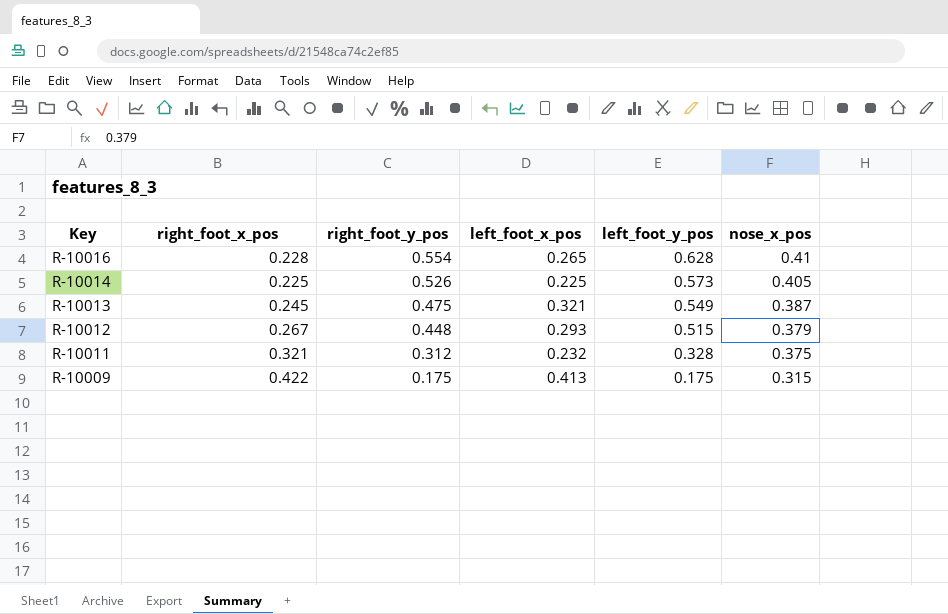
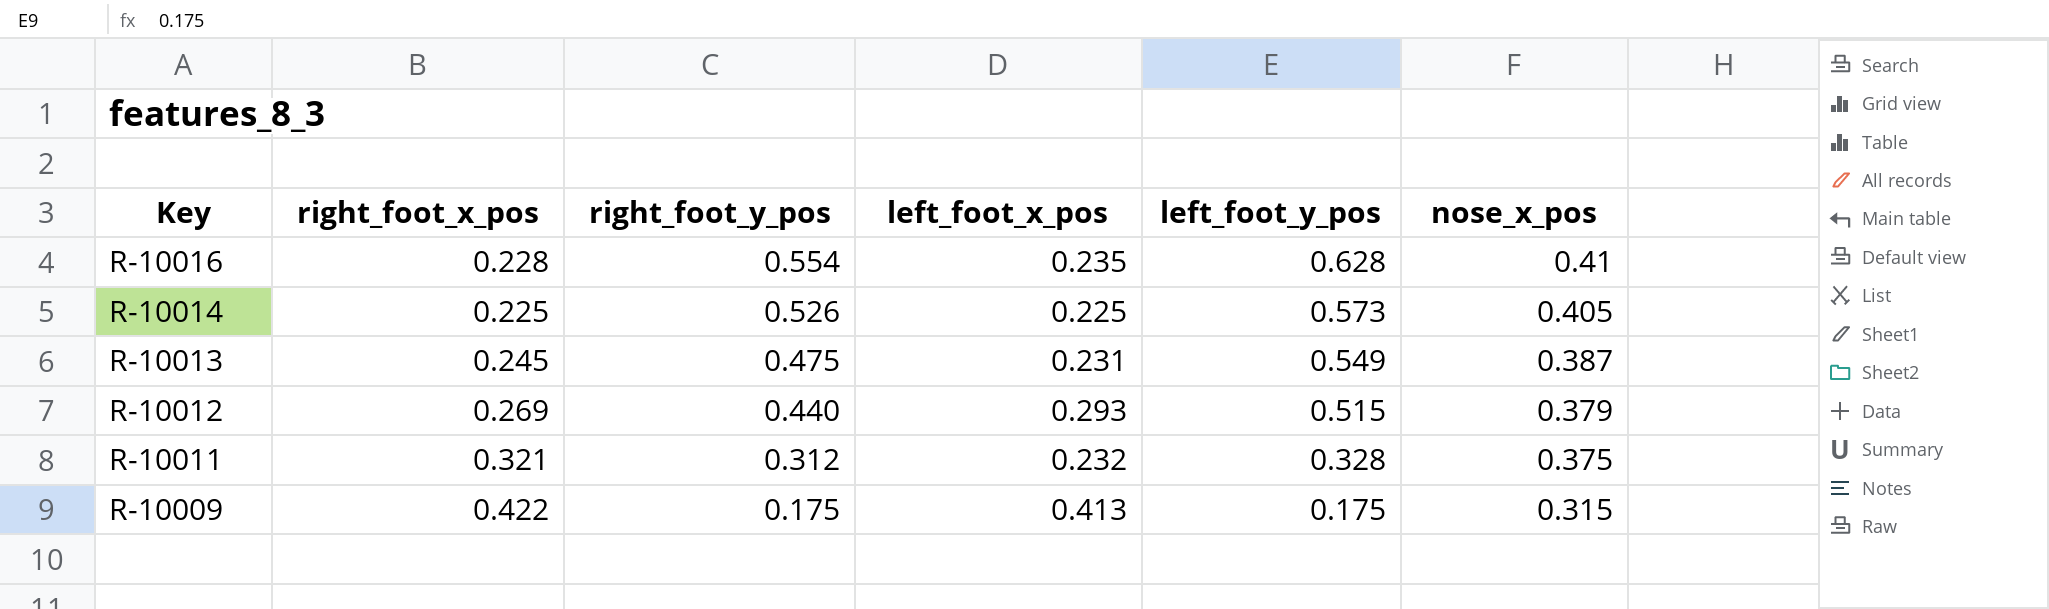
R-10016 | left_foot_x_pos: 0.265 -> 0.235
R-10013 | left_foot_x_pos: 0.321 -> 0.231
R-10012 | right_foot_x_pos: 0.267 -> 0.269
R-10012 | right_foot_y_pos: 0.448 -> 0.440

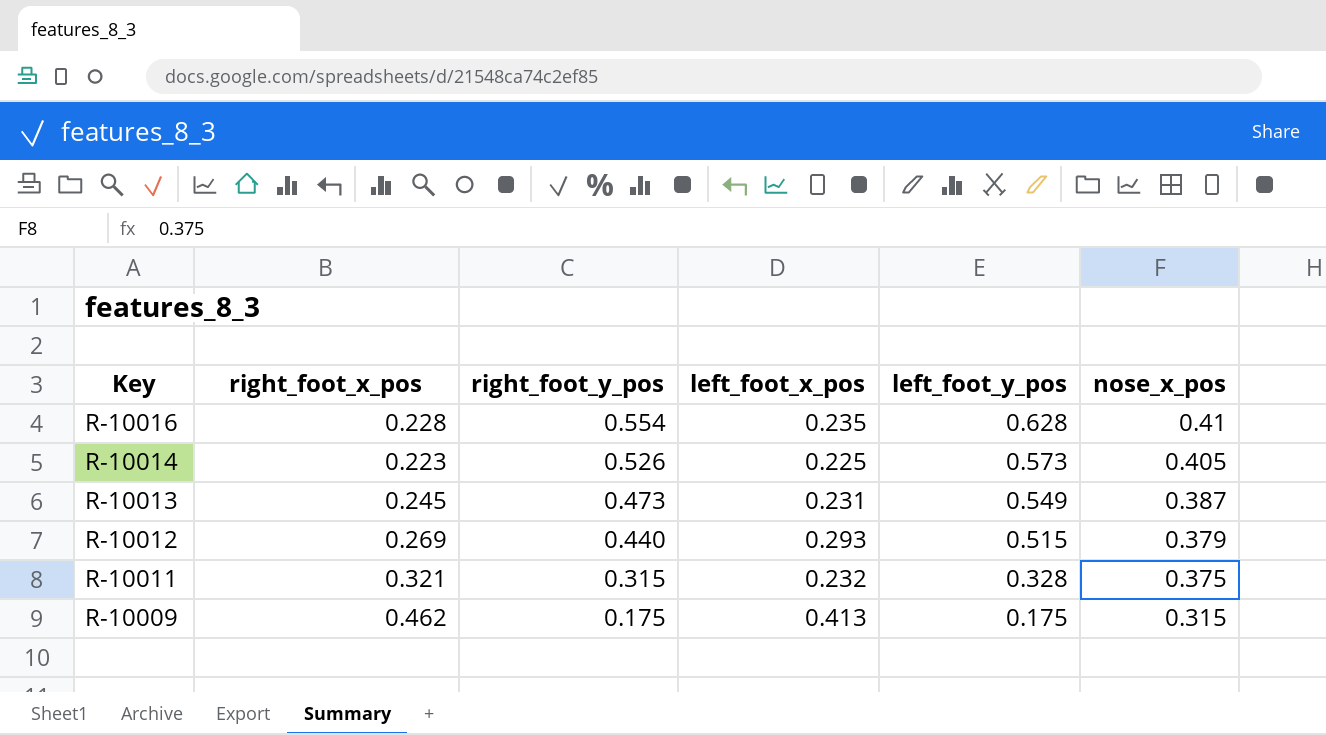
R-10014 | right_foot_x_pos: 0.225 -> 0.223
R-10013 | right_foot_y_pos: 0.475 -> 0.473
R-10011 | right_foot_y_pos: 0.312 -> 0.315
R-10009 | right_foot_x_pos: 0.422 -> 0.462

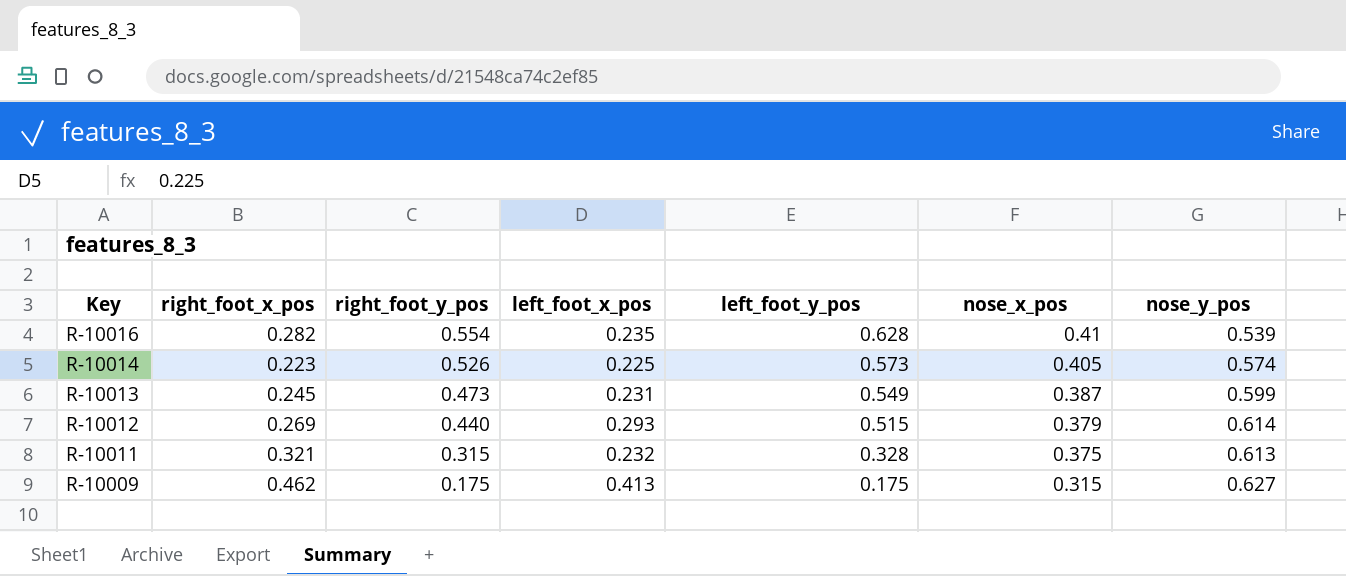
column nose_y_pos | position: none -> 7
R-10016 | right_foot_x_pos: 0.228 -> 0.282

